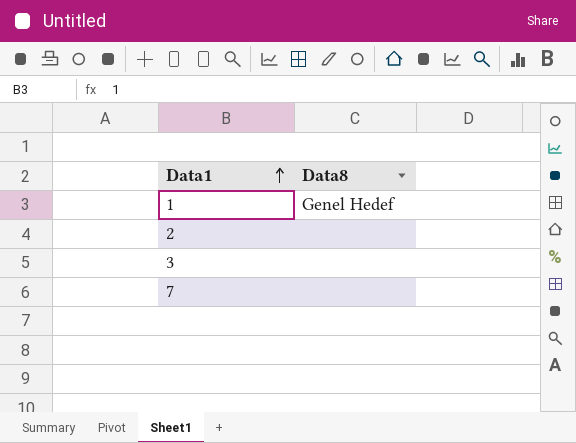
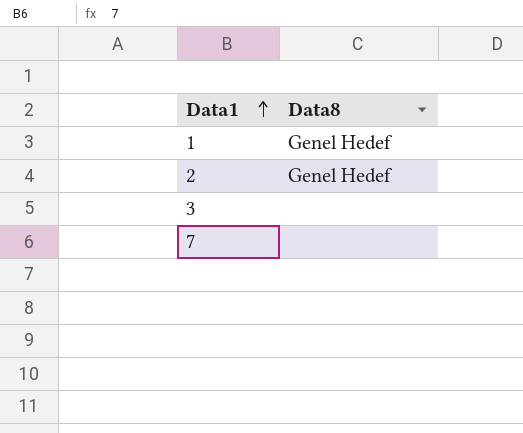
2 | Data8: none -> Genel Hedef

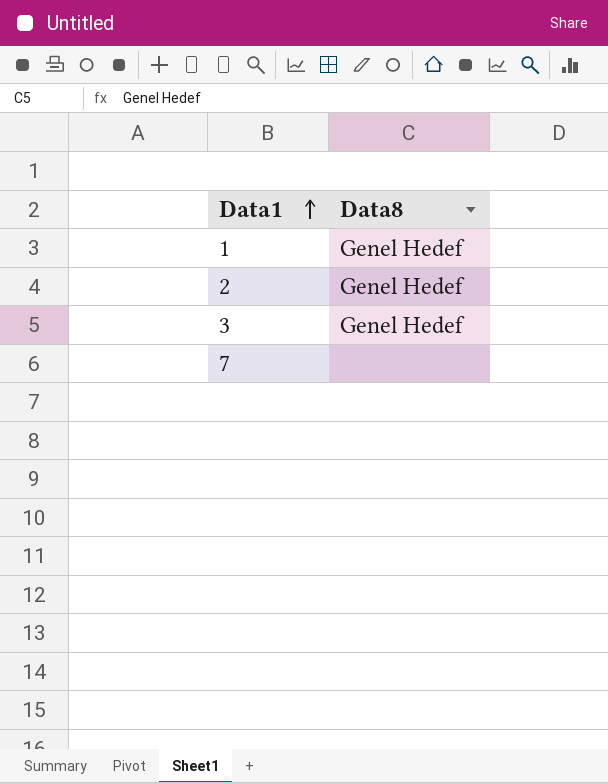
3 | Data8: none -> Genel Hedef

